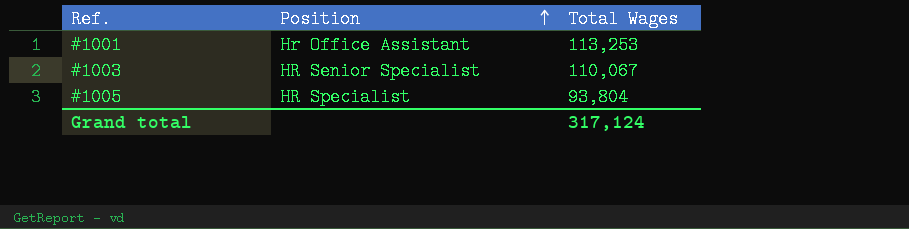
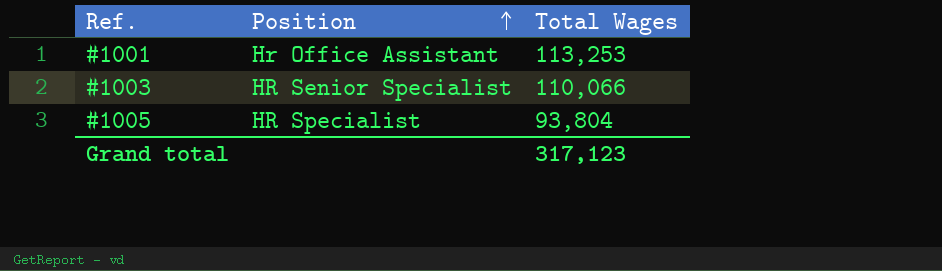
#1003 | Total Wages: 110,067 -> 110,066
Grand total | Total Wages: 317,124 -> 317,123

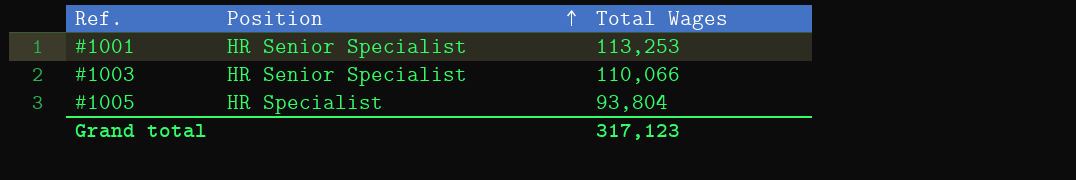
#1001 | Position: Hr Office Assistant -> HR Senior Specialist

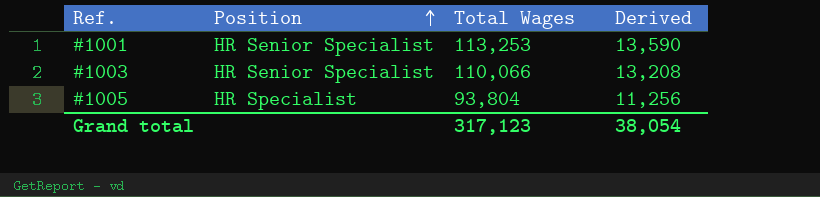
column Derived | formula: none -> [Total Wages] * 0.12

